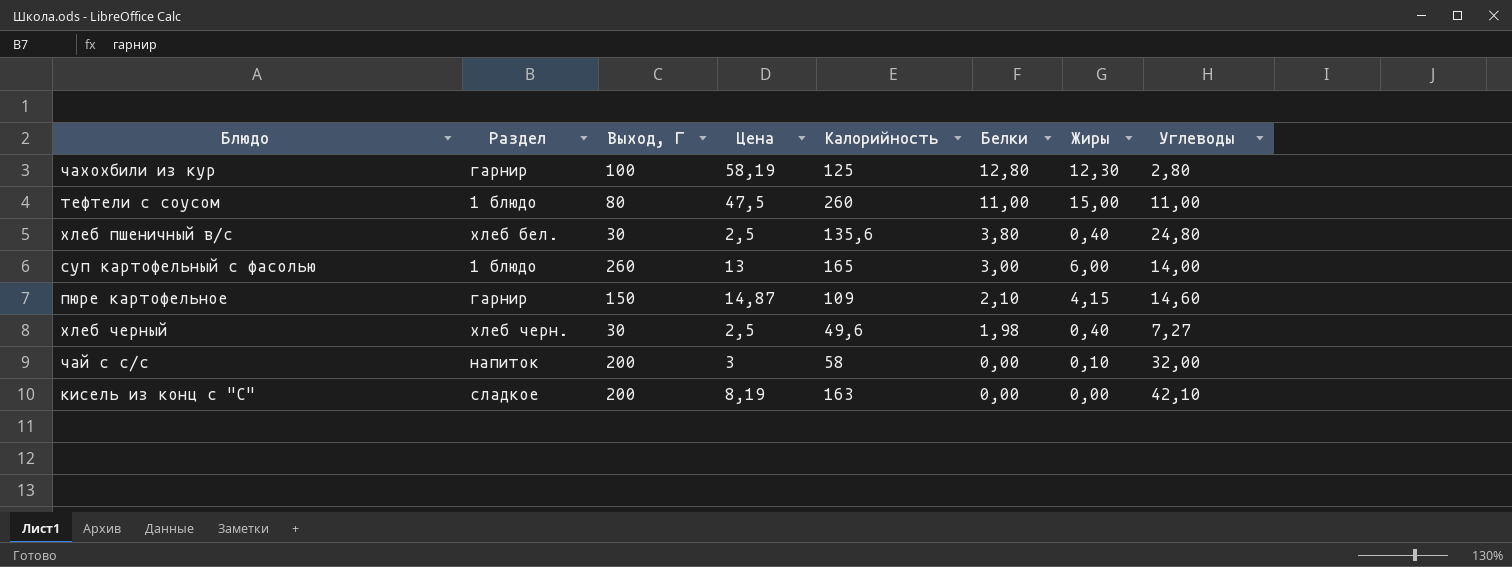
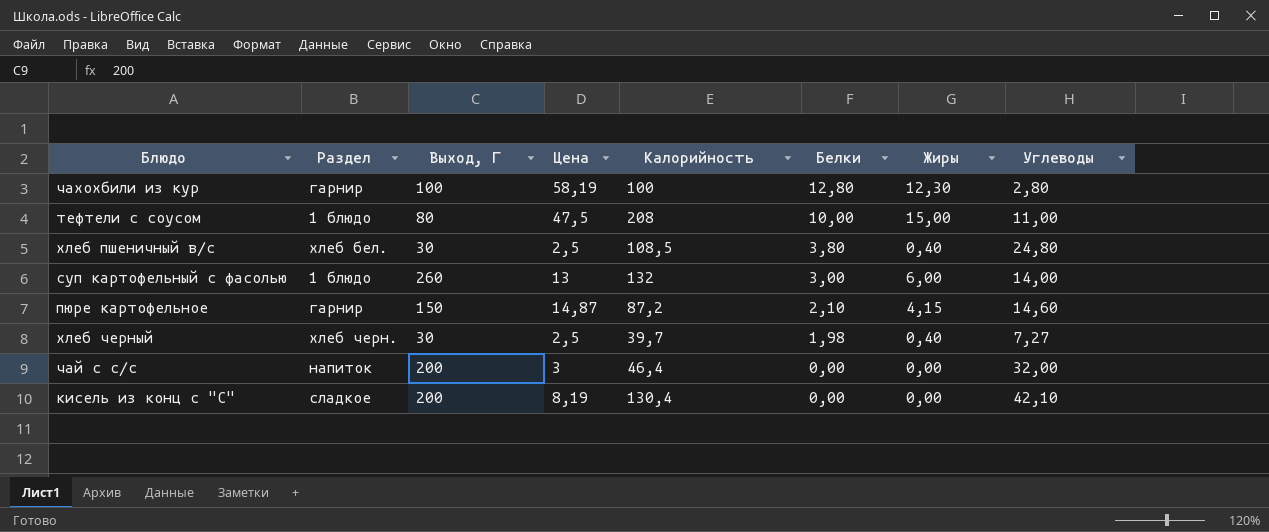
чахохбили из кур | Калорийность: 125 -> 100
тефтели с соусом | Калорийность: 260 -> 208
тефтели с соусом | Белки: 11,00 -> 10,00
хлеб пшеничный в/с | Калорийность: 135,6 -> 108,5
суп картофельный с фасолью | Калорийность: 165 -> 132
пюре картофельное | Калорийность: 109 -> 87,2
хлеб черный | Калорийность: 49,6 -> 39,7
чай с с/с | Калорийность: 58 -> 46,4
чай с с/с | Жиры: 0,10 -> 0,00
кисель из конц с "С" | Калорийность: 163 -> 130,4

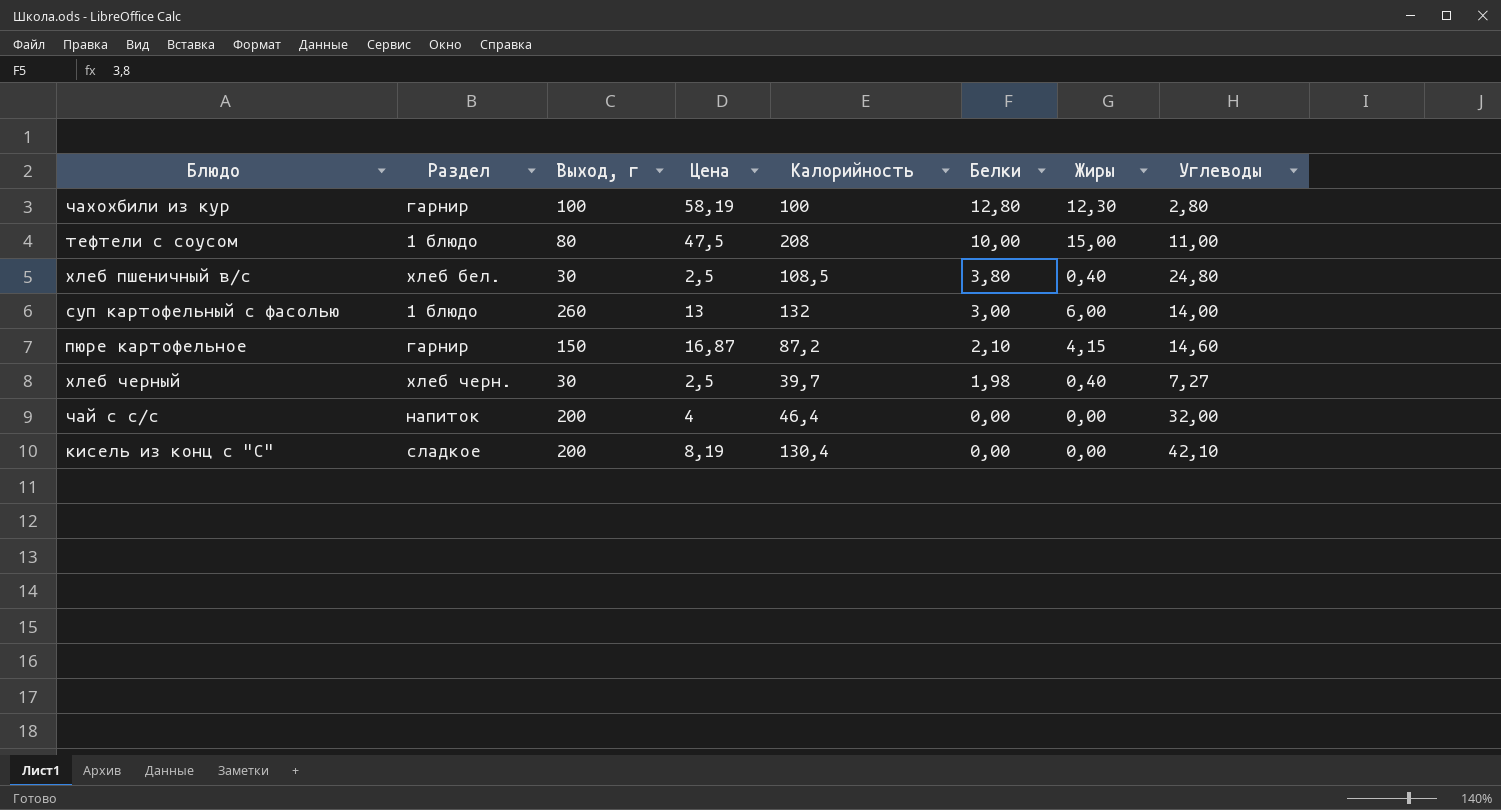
column name: Выход, Г -> Выход, г
пюре картофельное | Цена: 14,87 -> 16,87
чай с с/с | Цена: 3 -> 4

